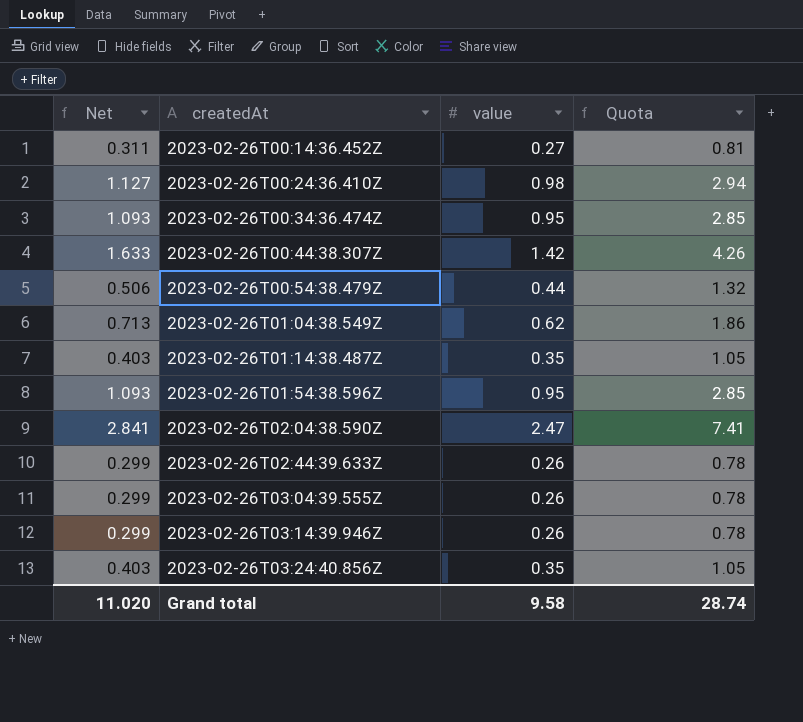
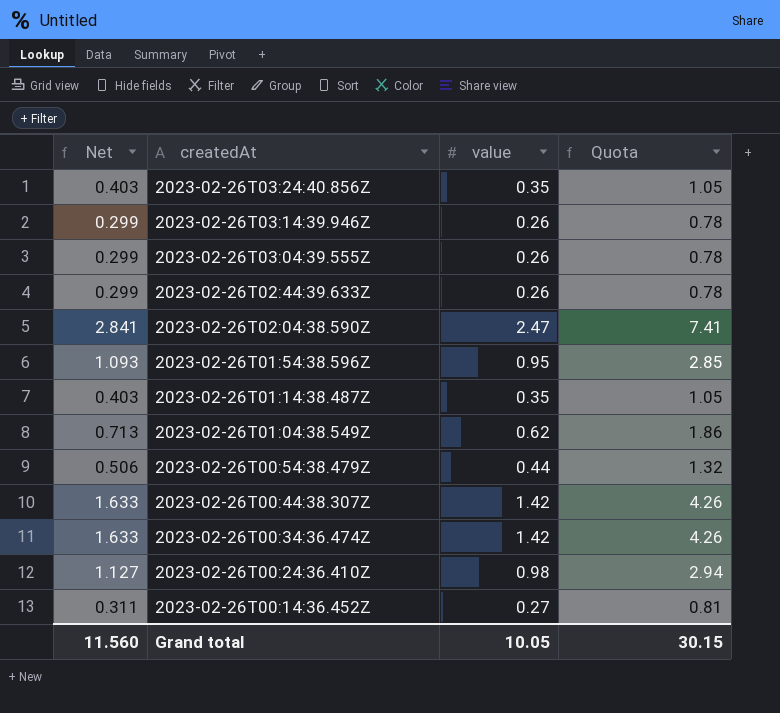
row order: createdAt ascending -> createdAt descending
2023-02-26T00:34:36.474Z | Net: 1.093 -> 1.633
2023-02-26T00:34:36.474Z | value: 0.95 -> 1.42
2023-02-26T00:34:36.474Z | Quota: 2.85 -> 4.26
Grand total | Net: 11.020 -> 11.560
Grand total | value: 9.58 -> 10.05
Grand total | Quota: 28.74 -> 30.15

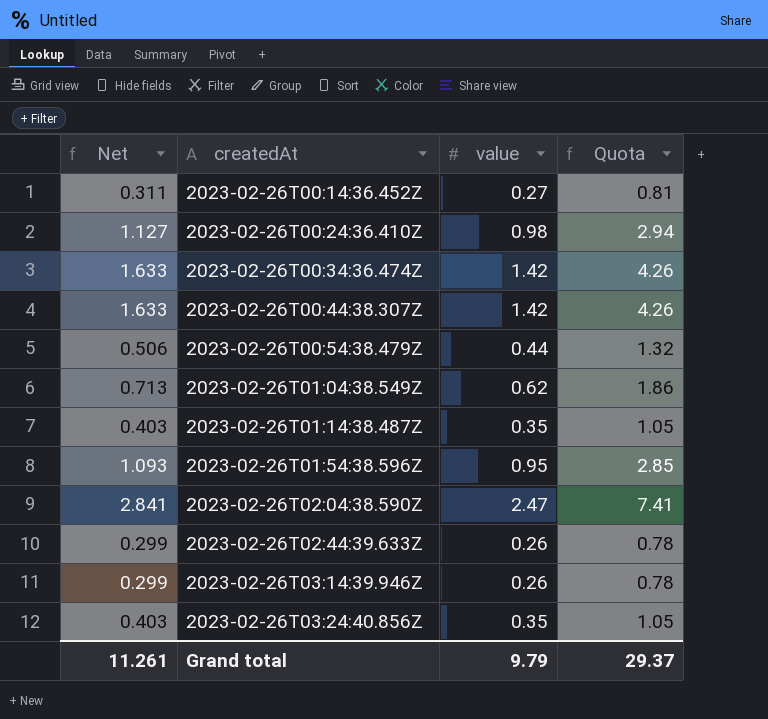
row order: createdAt descending -> createdAt ascending
row 2023-02-26T03:04:39.555Z: 0.299 | 0.26 | 0.78 -> none
Grand total | Net: 11.560 -> 11.261
Grand total | value: 10.05 -> 9.79
Grand total | Quota: 30.15 -> 29.37

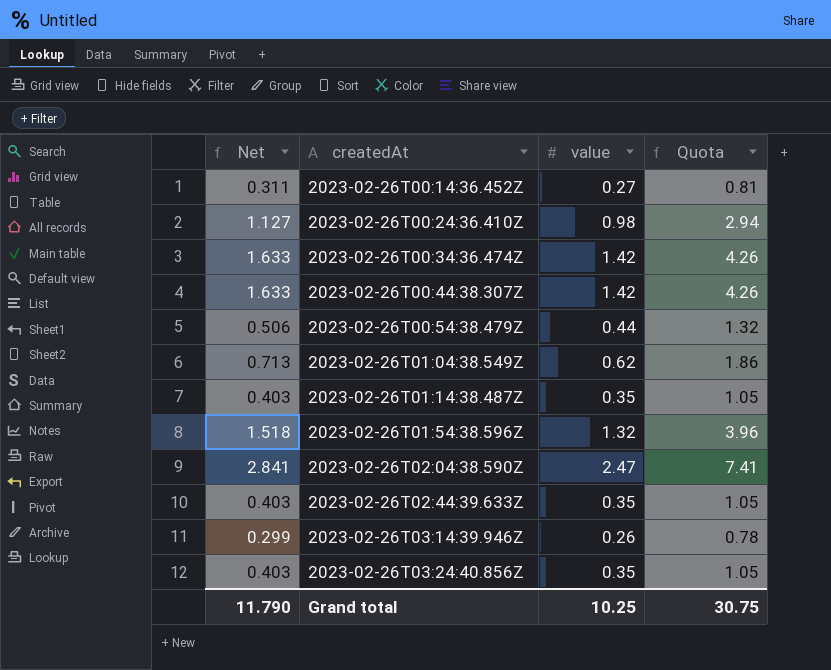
2023-02-26T01:54:38.596Z | Net: 1.093 -> 1.518
2023-02-26T01:54:38.596Z | value: 0.95 -> 1.32
2023-02-26T01:54:38.596Z | Quota: 2.85 -> 3.96
2023-02-26T02:44:39.633Z | Net: 0.299 -> 0.403
2023-02-26T02:44:39.633Z | value: 0.26 -> 0.35
2023-02-26T02:44:39.633Z | Quota: 0.78 -> 1.05
Grand total | Net: 11.261 -> 11.790
Grand total | value: 9.79 -> 10.25
Grand total | Quota: 29.37 -> 30.75

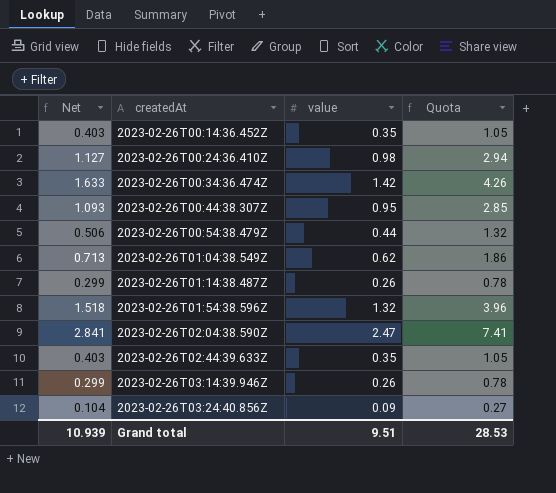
2023-02-26T00:14:36.452Z | Net: 0.311 -> 0.403
2023-02-26T00:14:36.452Z | value: 0.27 -> 0.35
2023-02-26T00:14:36.452Z | Quota: 0.81 -> 1.05
2023-02-26T00:44:38.307Z | Net: 1.633 -> 1.093
2023-02-26T00:44:38.307Z | value: 1.42 -> 0.95
2023-02-26T00:44:38.307Z | Quota: 4.26 -> 2.85
2023-02-26T01:14:38.487Z | Net: 0.403 -> 0.299
2023-02-26T01:14:38.487Z | value: 0.35 -> 0.26
2023-02-26T01:14:38.487Z | Quota: 1.05 -> 0.78
2023-02-26T03:24:40.856Z | Net: 0.403 -> 0.104
2023-02-26T03:24:40.856Z | value: 0.35 -> 0.09
2023-02-26T03:24:40.856Z | Quota: 1.05 -> 0.27
Grand total | Net: 11.790 -> 10.939
Grand total | value: 10.25 -> 9.51
Grand total | Quota: 30.75 -> 28.53

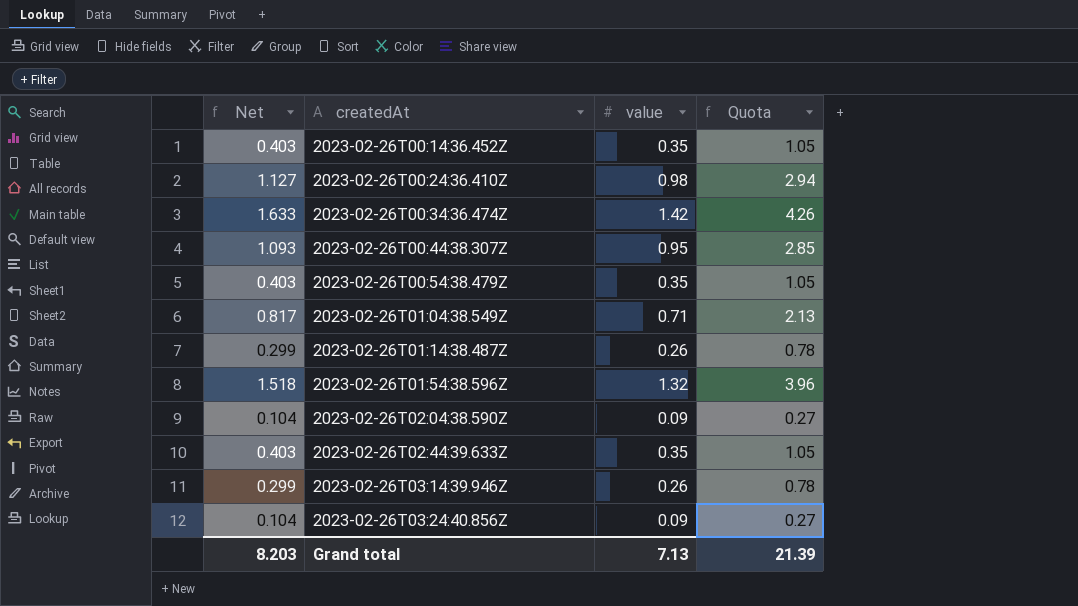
2023-02-26T00:54:38.479Z | Net: 0.506 -> 0.403
2023-02-26T00:54:38.479Z | value: 0.44 -> 0.35
2023-02-26T00:54:38.479Z | Quota: 1.32 -> 1.05
2023-02-26T01:04:38.549Z | Net: 0.713 -> 0.817
2023-02-26T01:04:38.549Z | value: 0.62 -> 0.71
2023-02-26T01:04:38.549Z | Quota: 1.86 -> 2.13
2023-02-26T02:04:38.590Z | Net: 2.841 -> 0.104
2023-02-26T02:04:38.590Z | value: 2.47 -> 0.09
2023-02-26T02:04:38.590Z | Quota: 7.41 -> 0.27
Grand total | Net: 10.939 -> 8.203
Grand total | value: 9.51 -> 7.13
Grand total | Quota: 28.53 -> 21.39

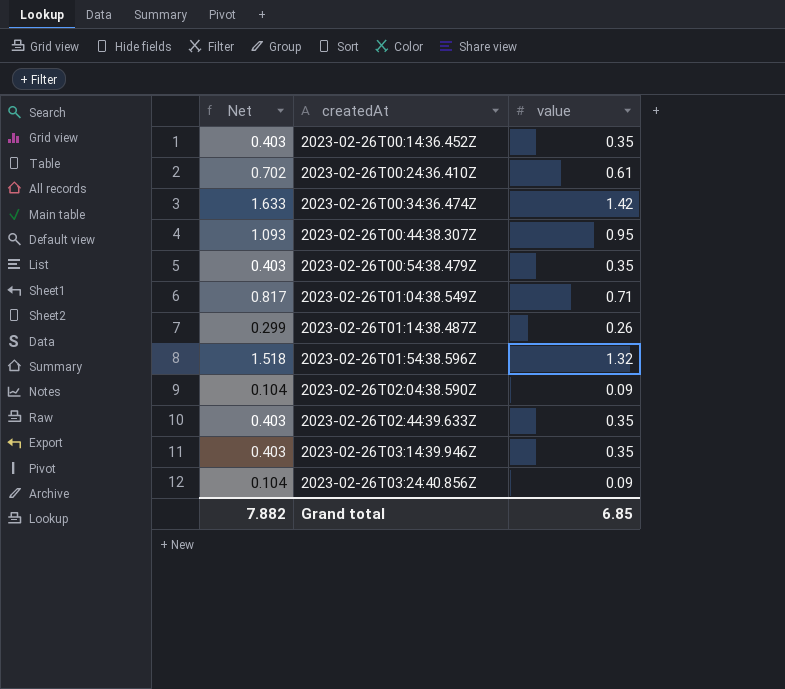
column Quota | formula: [value] * 3 -> none
2023-02-26T00:24:36.410Z | Net: 1.127 -> 0.702
2023-02-26T00:24:36.410Z | value: 0.98 -> 0.61
2023-02-26T03:14:39.946Z | Net: 0.299 -> 0.403
2023-02-26T03:14:39.946Z | value: 0.26 -> 0.35
Grand total | Net: 8.203 -> 7.882
Grand total | value: 7.13 -> 6.85

